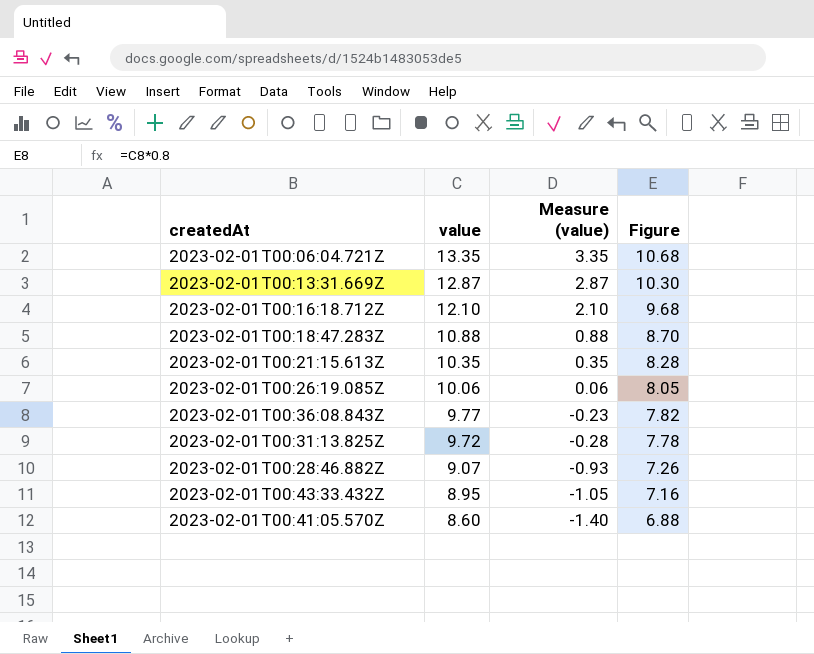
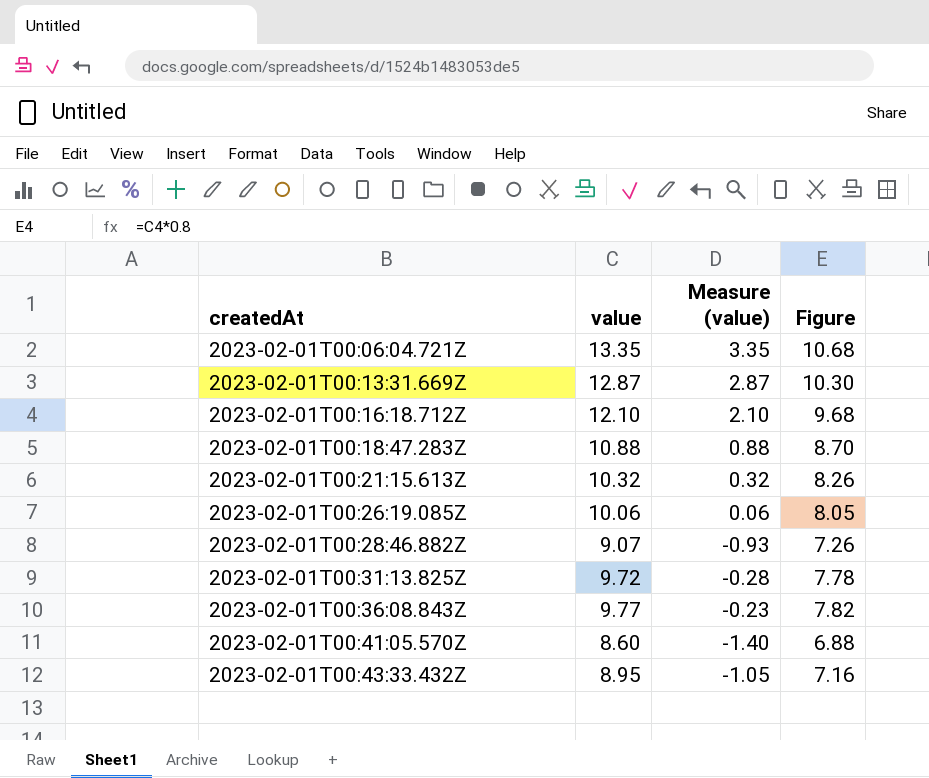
row order: value descending -> createdAt ascending
2023-02-01T00:21:15.613Z | value: 10.35 -> 10.32
2023-02-01T00:21:15.613Z | Measure (value): 0.35 -> 0.32
2023-02-01T00:21:15.613Z | Figure: 8.28 -> 8.26

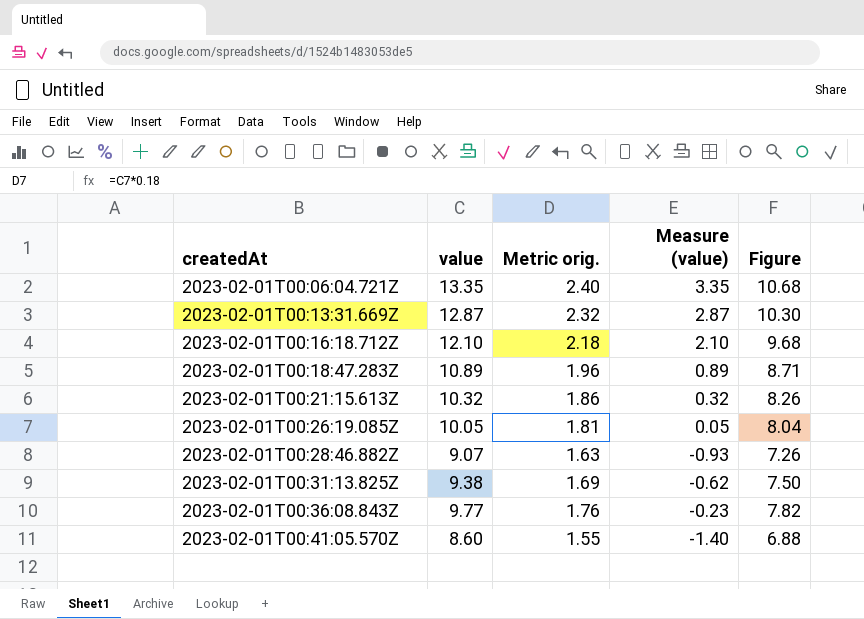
column Metric orig. | formula: none -> [value] * 0.18
row 2023-02-01T00:43:33.432Z: 8.95 | -1.05 | 7.16 -> none
2023-02-01T00:18:47.283Z | value: 10.88 -> 10.89
2023-02-01T00:18:47.283Z | Measure (value): 0.88 -> 0.89
2023-02-01T00:18:47.283Z | Figure: 8.70 -> 8.71
2023-02-01T00:26:19.085Z | value: 10.06 -> 10.05
2023-02-01T00:26:19.085Z | Measure (value): 0.06 -> 0.05
2023-02-01T00:26:19.085Z | Figure: 8.05 -> 8.04
2023-02-01T00:31:13.825Z | value: 9.72 -> 9.38
2023-02-01T00:31:13.825Z | Measure (value): -0.28 -> -0.62
2023-02-01T00:31:13.825Z | Figure: 7.78 -> 7.50

